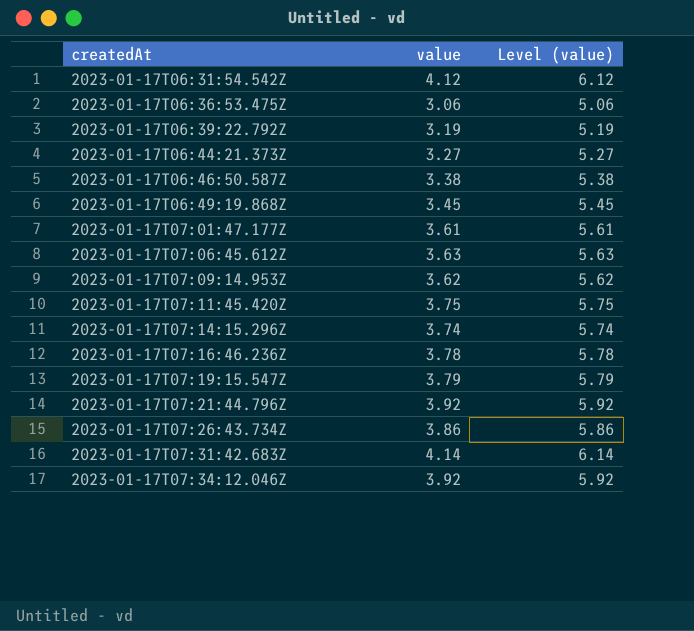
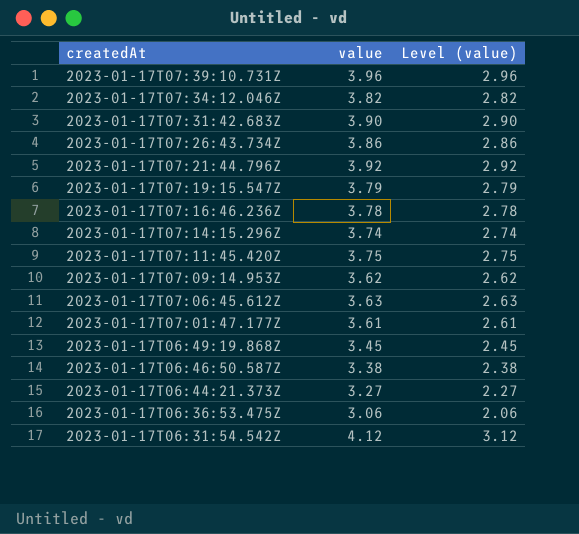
row order: createdAt ascending -> createdAt descending
column Level (value) | formula: [value] + 2 -> [value] - 1
row 2023-01-17T06:39:22.792Z: 3.19 | 5.19 -> none
row 2023-01-17T07:39:10.731Z: none -> 3.96 | 2.96
2023-01-17T07:34:12.046Z | value: 3.92 -> 3.82
2023-01-17T07:31:42.683Z | value: 4.14 -> 3.90

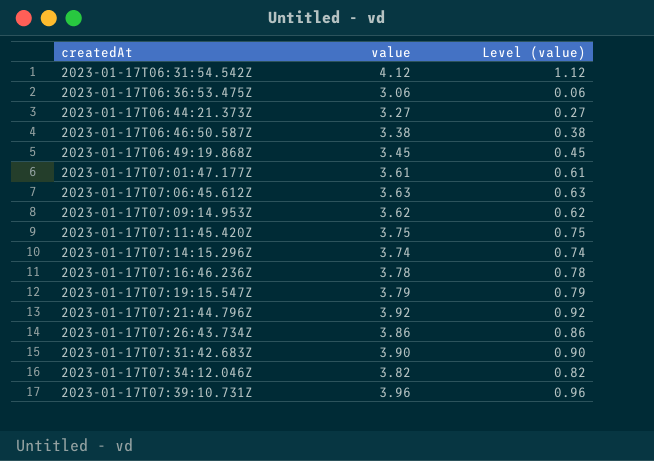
row order: createdAt descending -> createdAt ascending
column Level (value) | formula: [value] - 1 -> [value] - 3

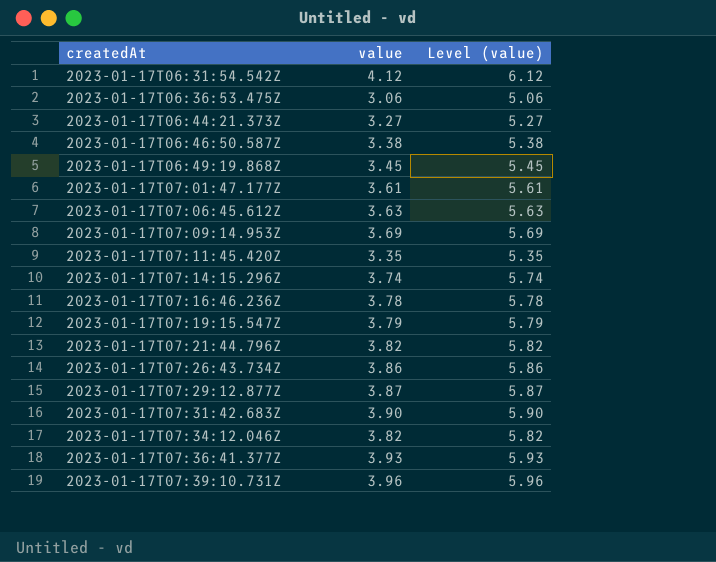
column Level (value) | formula: [value] - 3 -> [value] + 2
2023-01-17T07:09:14.953Z | value: 3.62 -> 3.69
2023-01-17T07:11:45.420Z | value: 3.75 -> 3.35
2023-01-17T07:21:44.796Z | value: 3.92 -> 3.82
row 2023-01-17T07:29:12.877Z: none -> 3.87 | 5.87
row 2023-01-17T07:36:41.377Z: none -> 3.93 | 5.93

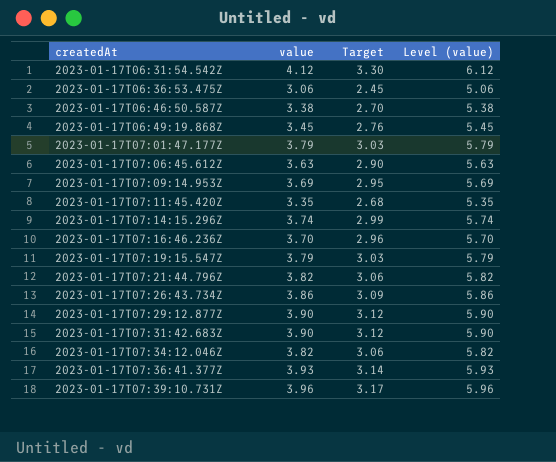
column Target | formula: none -> [value] * 0.8
row 2023-01-17T06:44:21.373Z: 3.27 | 5.27 -> none
2023-01-17T07:01:47.177Z | value: 3.61 -> 3.79
2023-01-17T07:01:47.177Z | Level (value): 5.61 -> 5.79
2023-01-17T07:16:46.236Z | value: 3.78 -> 3.70
2023-01-17T07:16:46.236Z | Level (value): 5.78 -> 5.70
2023-01-17T07:29:12.877Z | value: 3.87 -> 3.90
2023-01-17T07:29:12.877Z | Level (value): 5.87 -> 5.90

